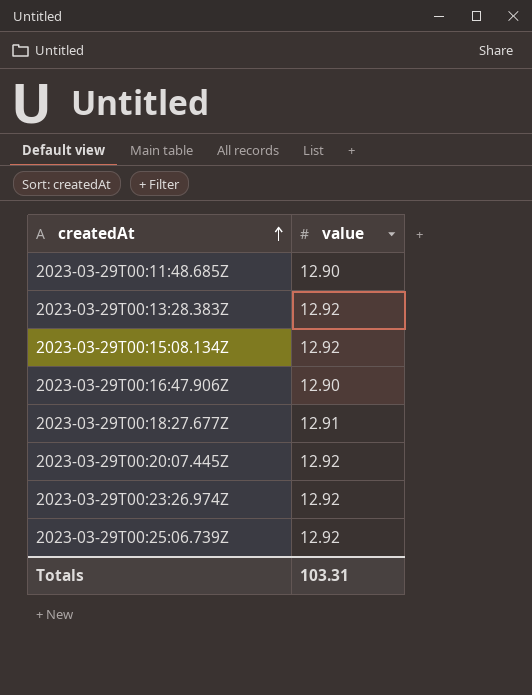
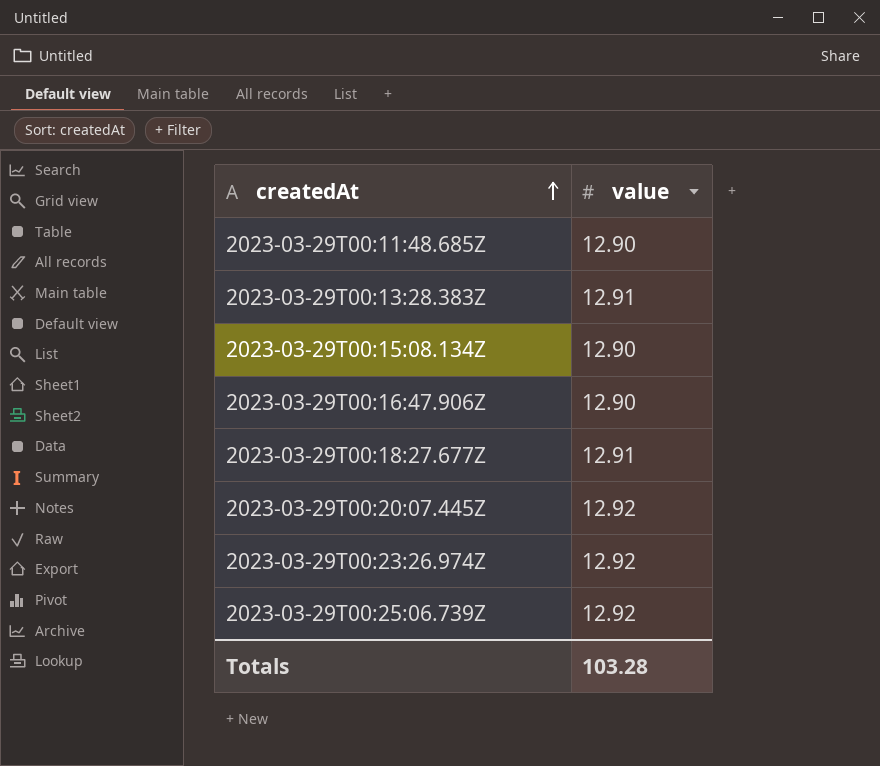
2023-03-29T00:13:28.383Z | value: 12.92 -> 12.91
2023-03-29T00:15:08.134Z | value: 12.92 -> 12.90
Totals | value: 103.31 -> 103.28

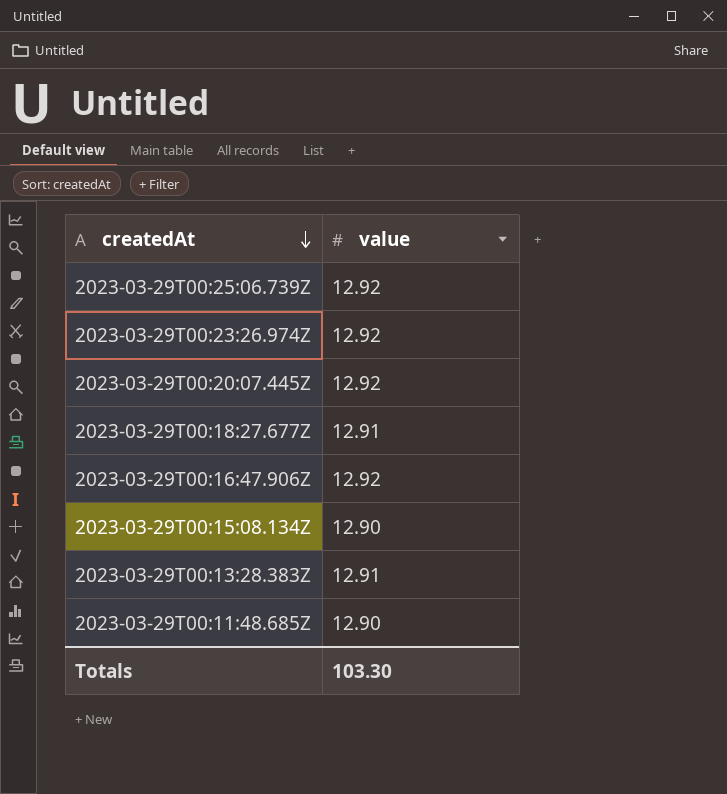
row order: createdAt ascending -> createdAt descending
2023-03-29T00:16:47.906Z | value: 12.90 -> 12.92
Totals | value: 103.28 -> 103.30

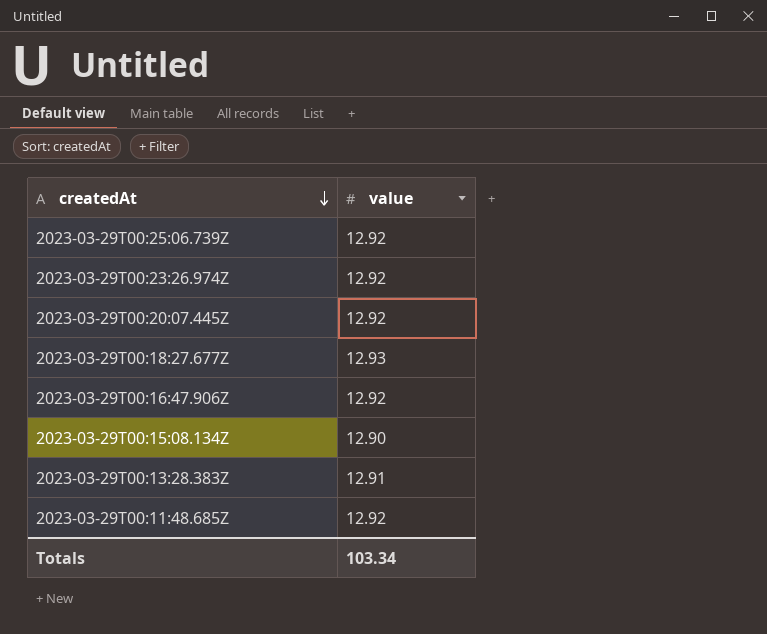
2023-03-29T00:18:27.677Z | value: 12.91 -> 12.93
2023-03-29T00:11:48.685Z | value: 12.90 -> 12.92
Totals | value: 103.30 -> 103.34

